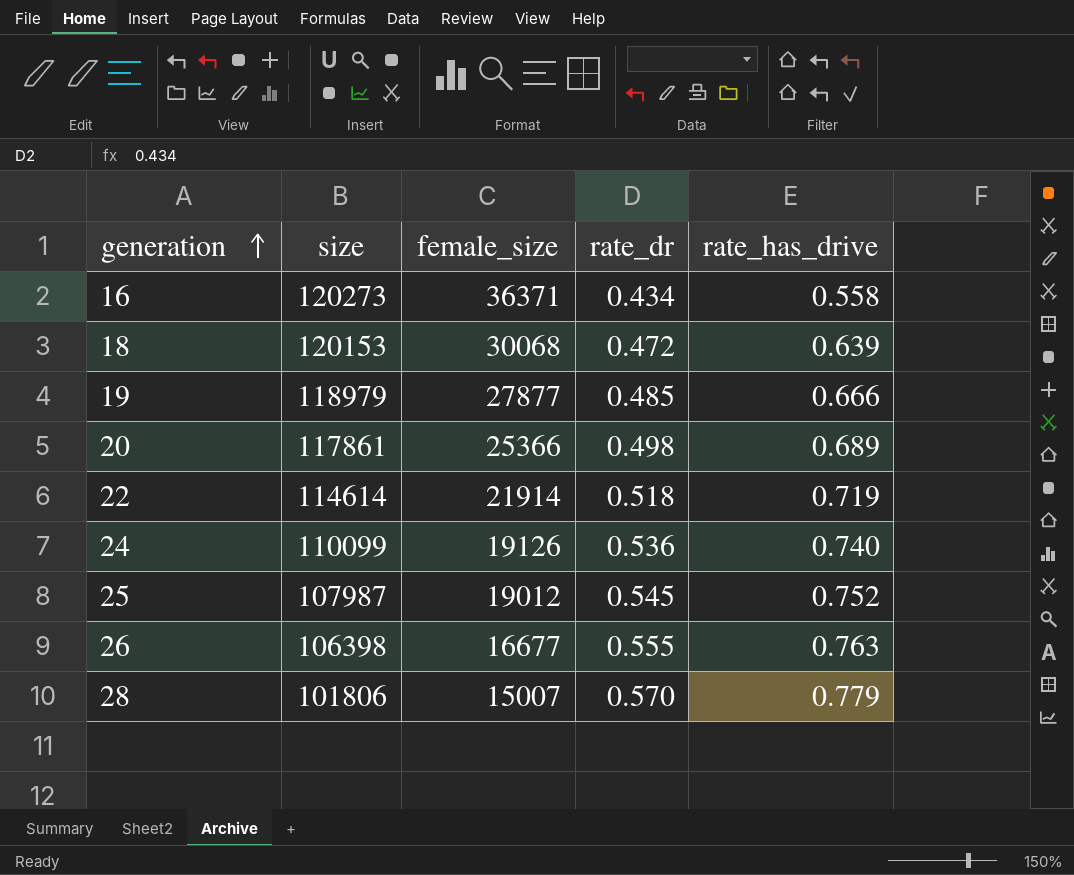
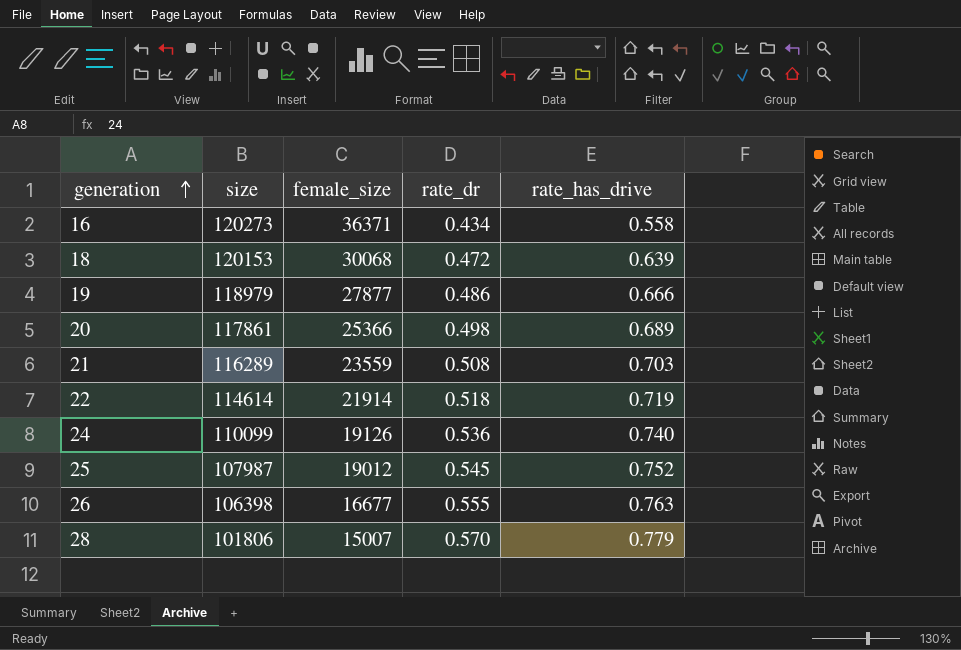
19 | rate_dr: 0.485 -> 0.486
row 21: none -> 116289 | 23559 | 0.508 | 0.703

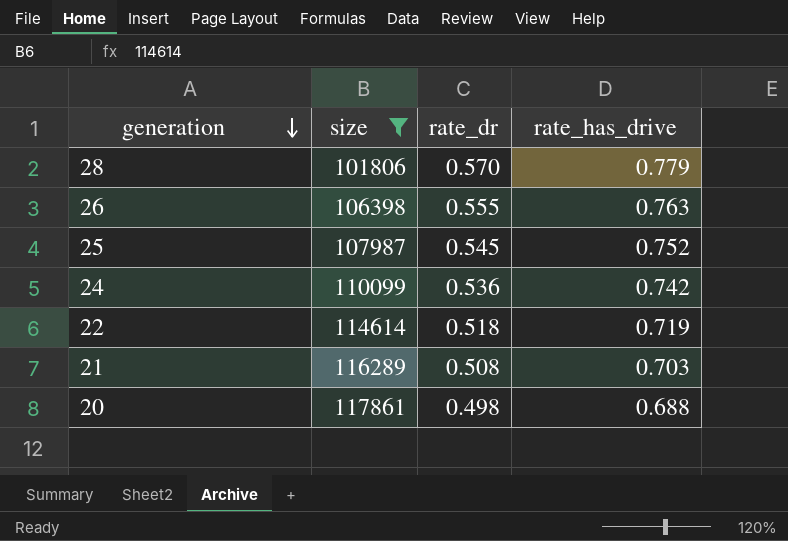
filter: none -> size <= 117861
row order: generation ascending -> generation descending
column female_size | position: 3 -> none
24 | rate_has_drive: 0.740 -> 0.742
20 | rate_has_drive: 0.689 -> 0.688

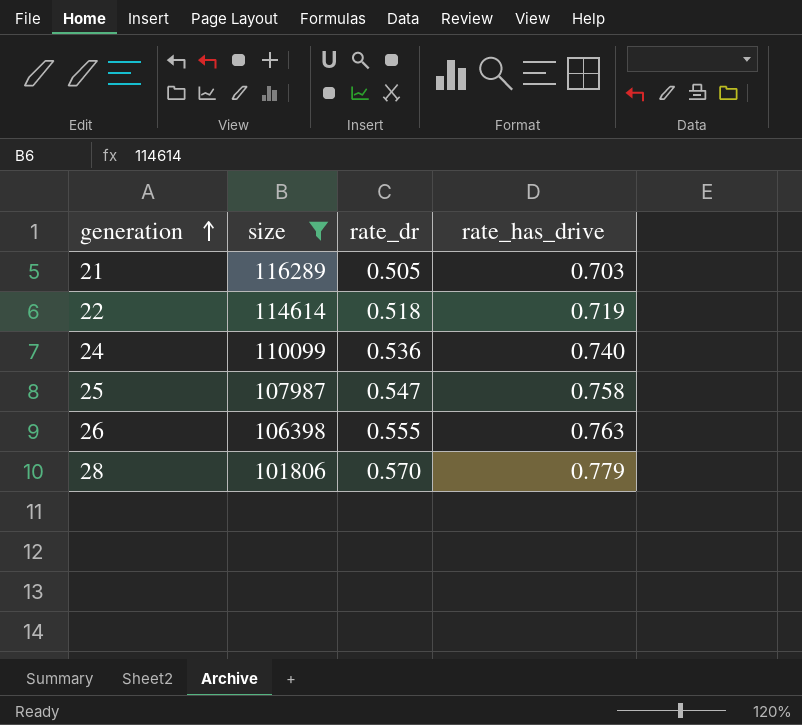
row order: generation descending -> generation ascending
row 20: 117861 | 0.498 | 0.688 -> none
21 | rate_dr: 0.508 -> 0.505
24 | rate_has_drive: 0.742 -> 0.740
25 | rate_dr: 0.545 -> 0.547
25 | rate_has_drive: 0.752 -> 0.758

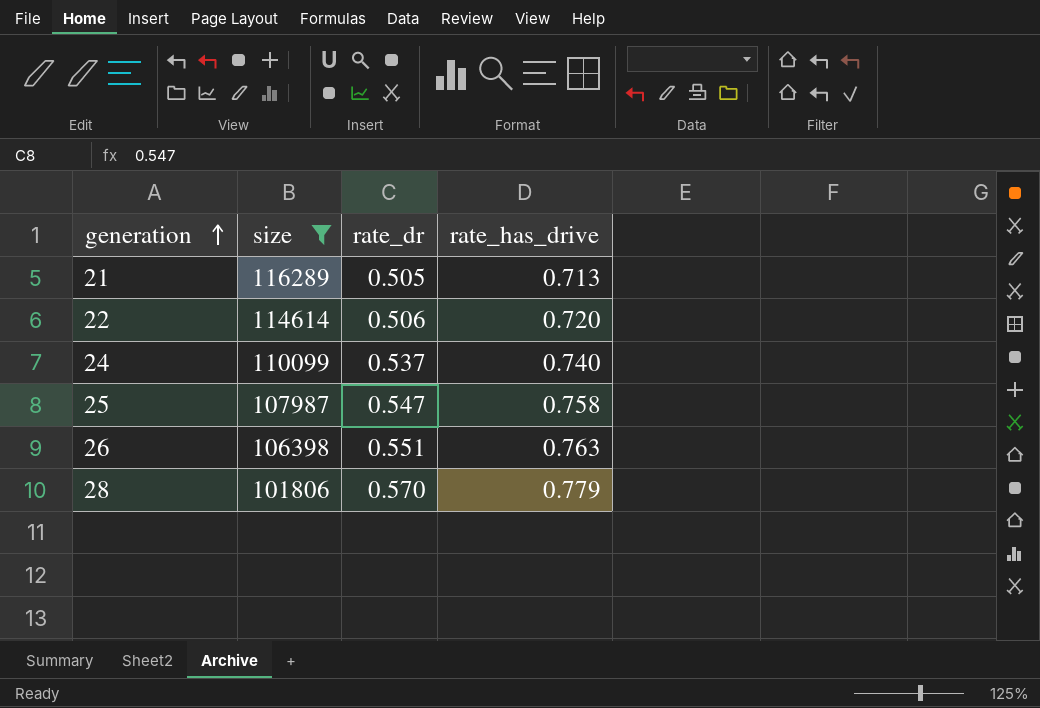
21 | rate_has_drive: 0.703 -> 0.713
22 | rate_dr: 0.518 -> 0.506
22 | rate_has_drive: 0.719 -> 0.720
24 | rate_dr: 0.536 -> 0.537
26 | rate_dr: 0.555 -> 0.551

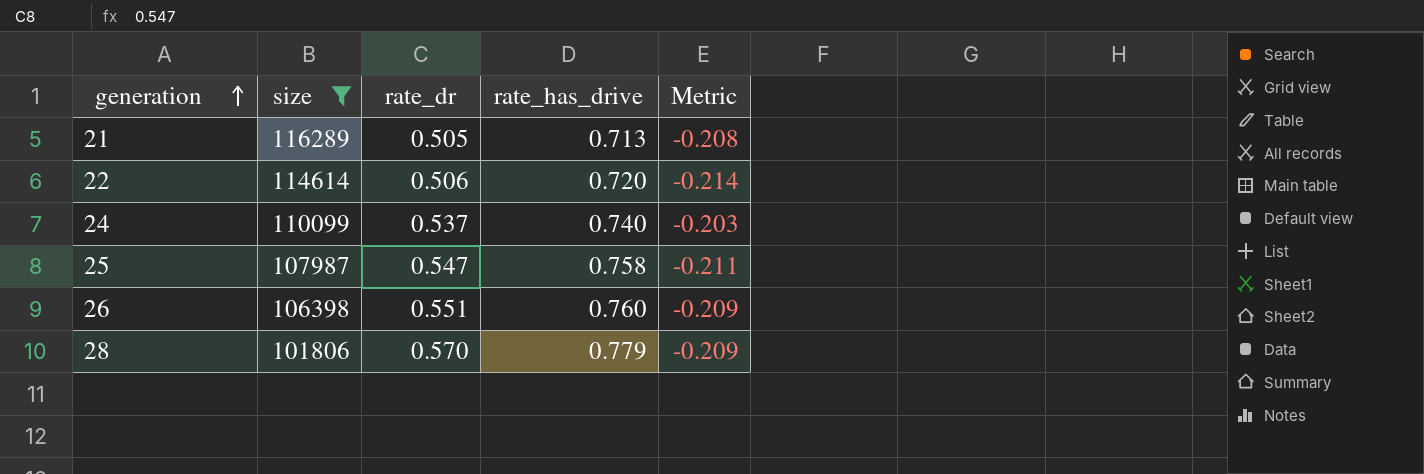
column Metric | formula: none -> [rate_dr] - [rate_has_drive]
26 | rate_has_drive: 0.763 -> 0.760

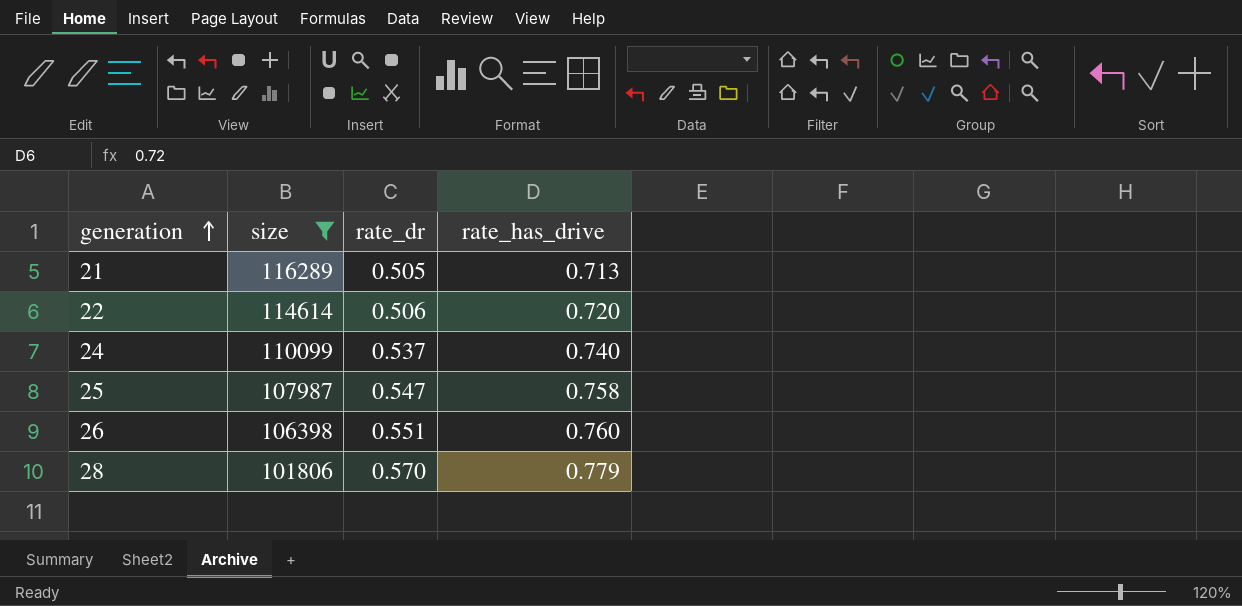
column Metric | formula: [rate_dr] - [rate_has_drive] -> none

